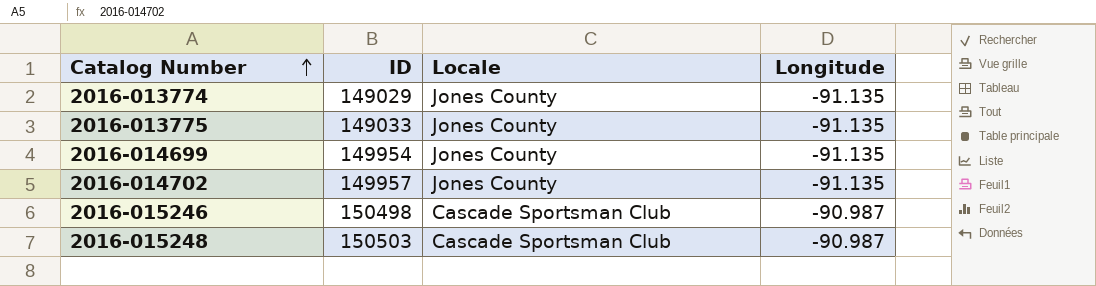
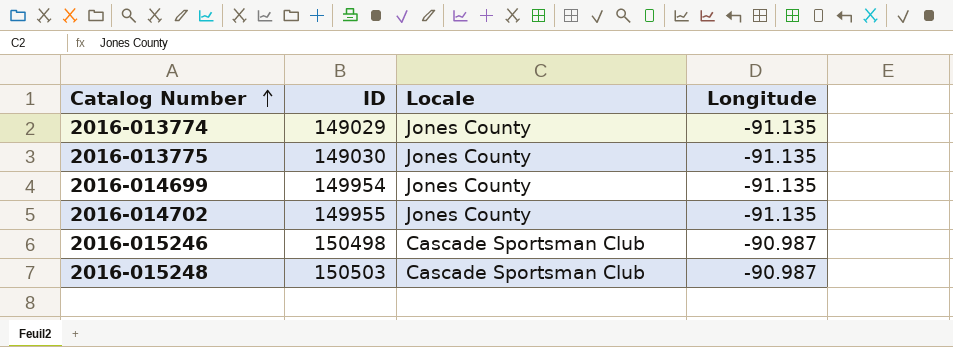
2016-013775 | ID: 149033 -> 149030
2016-014702 | ID: 149957 -> 149955

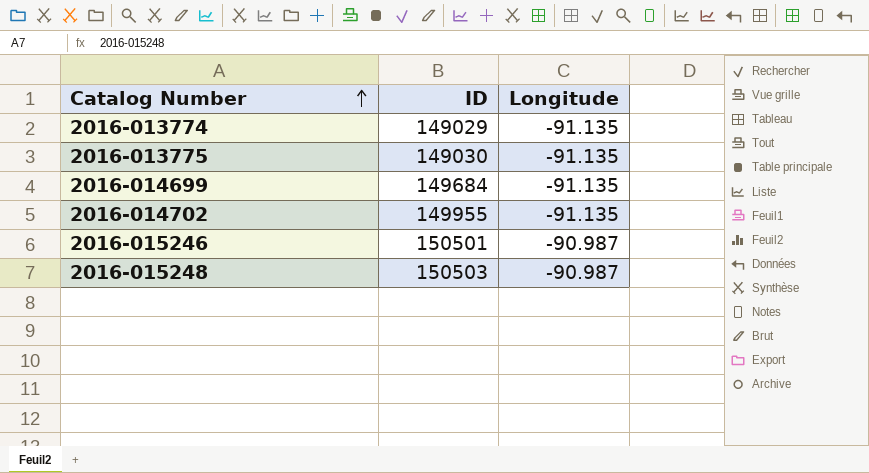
column Locale | position: 3 -> none
2016-014699 | ID: 149954 -> 149684
2016-015246 | ID: 150498 -> 150501

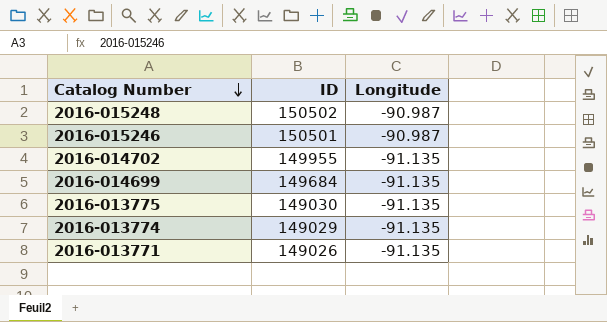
row order: Catalog Number ascending -> Catalog Number descending
2016-015248 | ID: 150503 -> 150502
row 2016-013771: none -> 149026 | -91.135

